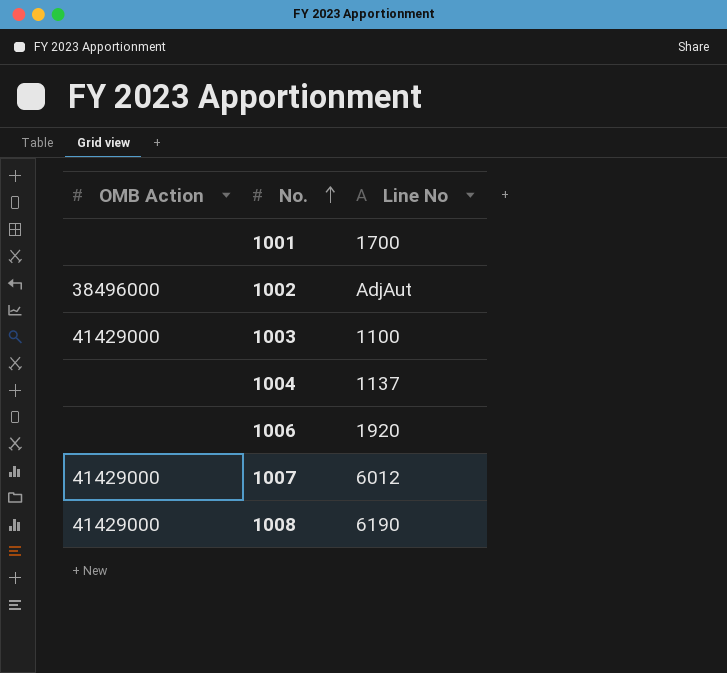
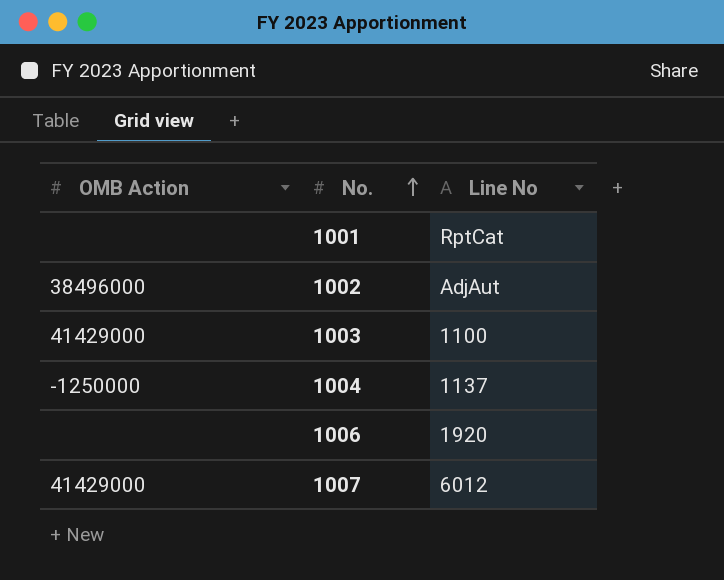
row 1008: 41429000 | 6190 -> none
1001 | Line No: 1700 -> RptCat
1004 | OMB Action: none -> -1250000

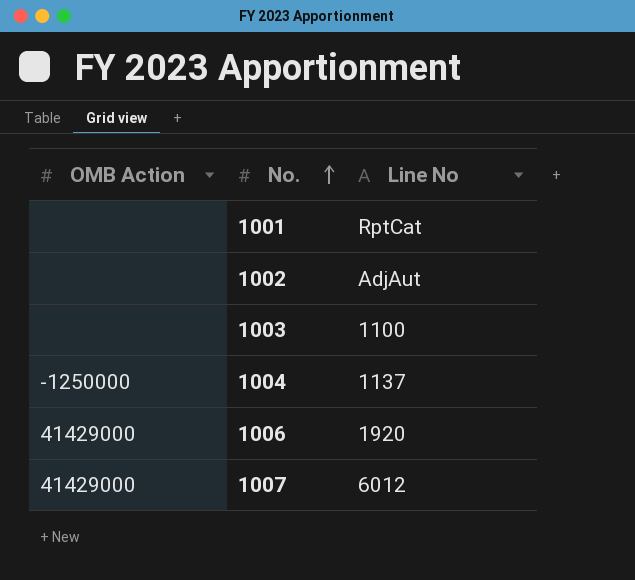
1002 | OMB Action: 38496000 -> none
1003 | OMB Action: 41429000 -> none
1006 | OMB Action: none -> 41429000

